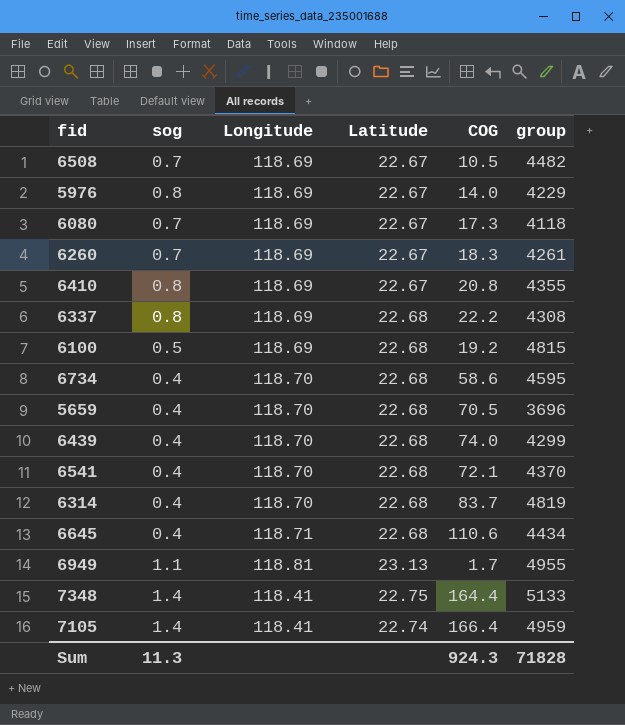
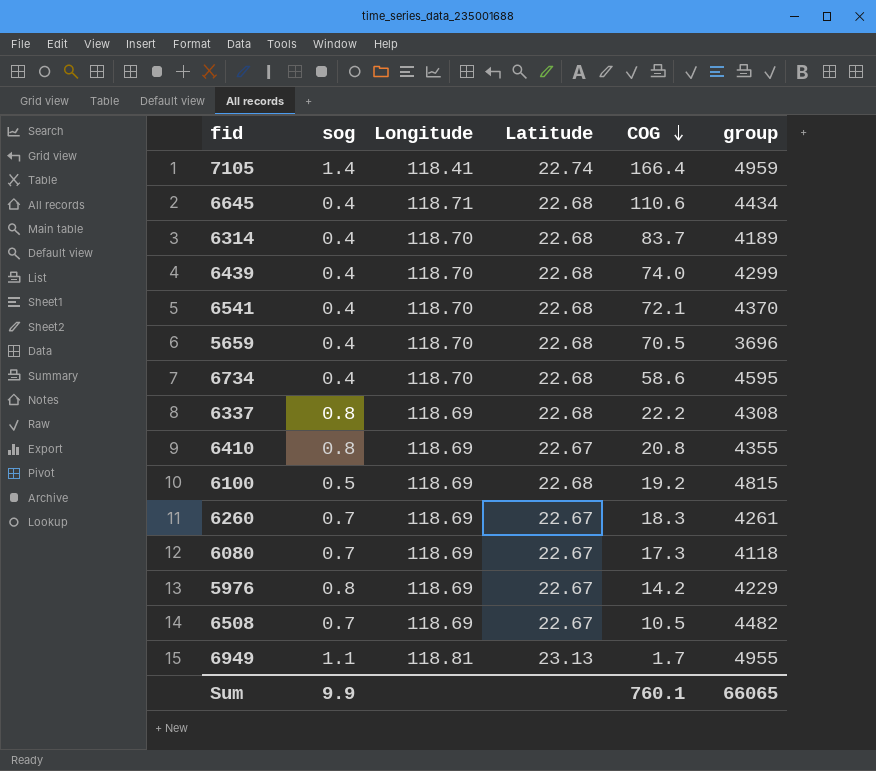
row order: none -> COG descending
row 7348: 1.4 | 118.41 | 22.75 | 164.4 | 5133 -> none
6314 | group: 4819 -> 4189
5976 | COG: 14.0 -> 14.2
Sum | sog: 11.3 -> 9.9
Sum | COG: 924.3 -> 760.1
Sum | group: 71828 -> 66065

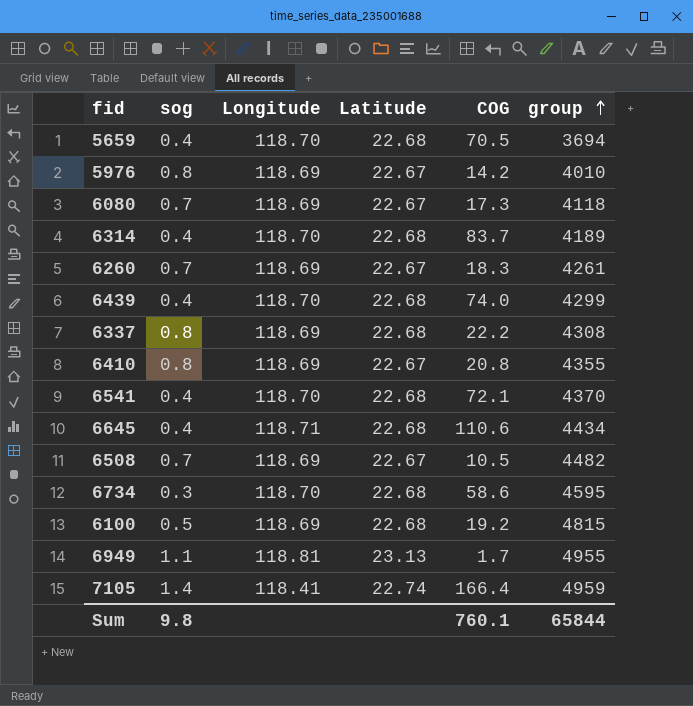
row order: COG descending -> group ascending
5659 | group: 3696 -> 3694
5976 | group: 4229 -> 4010
6734 | sog: 0.4 -> 0.3
Sum | sog: 9.9 -> 9.8
Sum | group: 66065 -> 65844

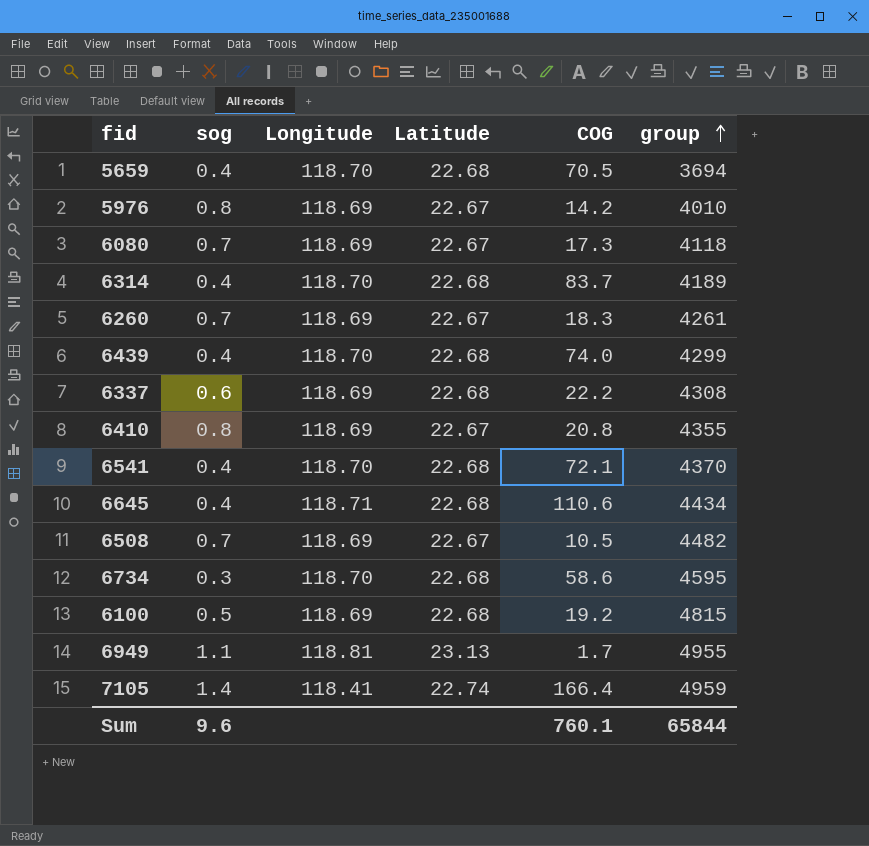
6337 | sog: 0.8 -> 0.6
Sum | sog: 9.8 -> 9.6

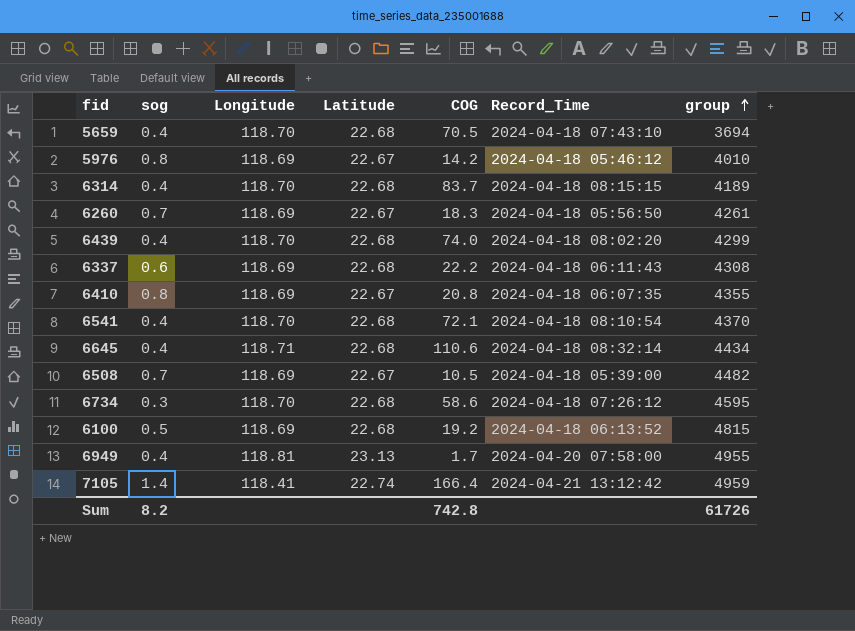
column Record_Time | position: none -> 6
row 6080: 0.7 | 118.69 | 22.67 | 17.3 | 4118 -> none
6949 | sog: 1.1 -> 0.4
Sum | sog: 9.6 -> 8.2
Sum | COG: 760.1 -> 742.8
Sum | group: 65844 -> 61726

